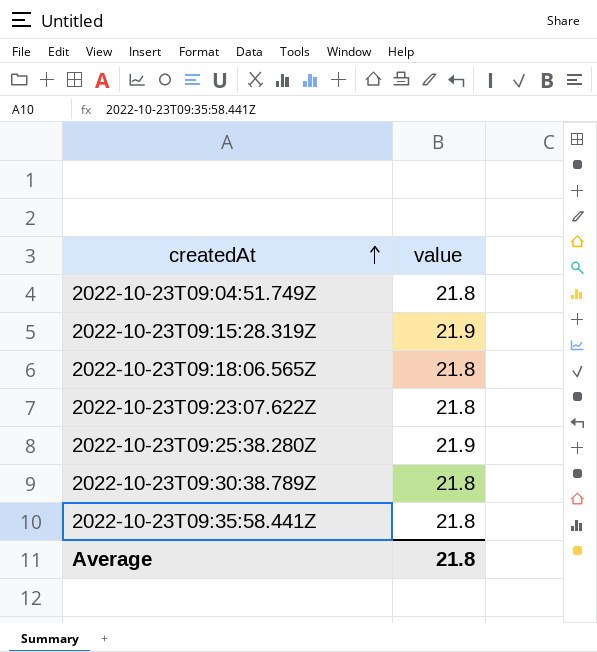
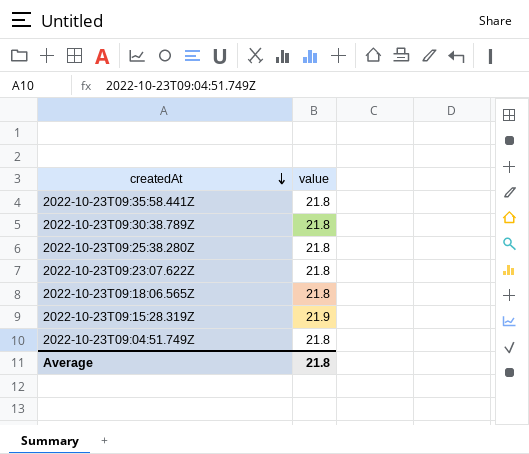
row order: createdAt ascending -> createdAt descending
2022-10-23T09:25:38.280Z | value: 21.9 -> 21.8

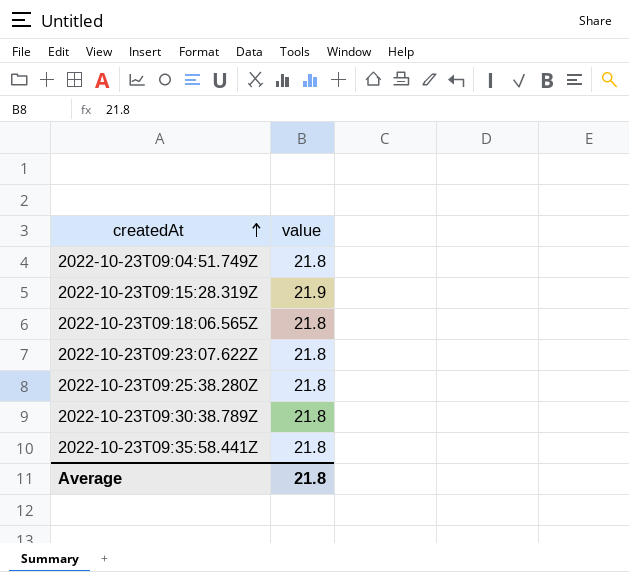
row order: createdAt descending -> createdAt ascending

